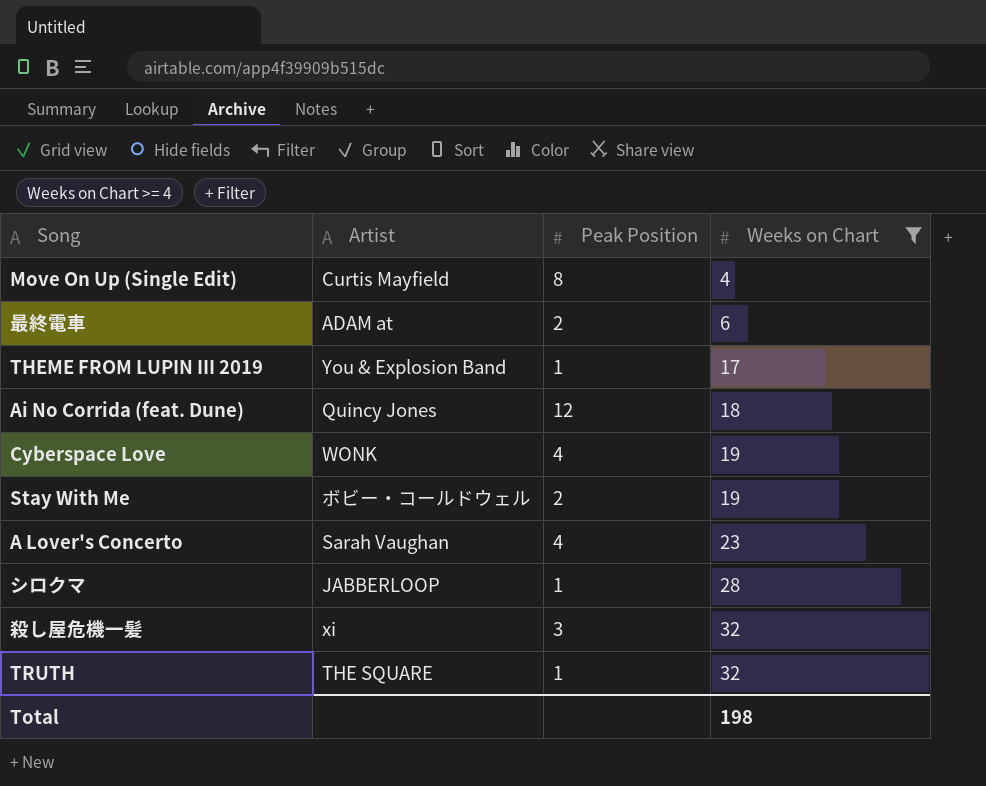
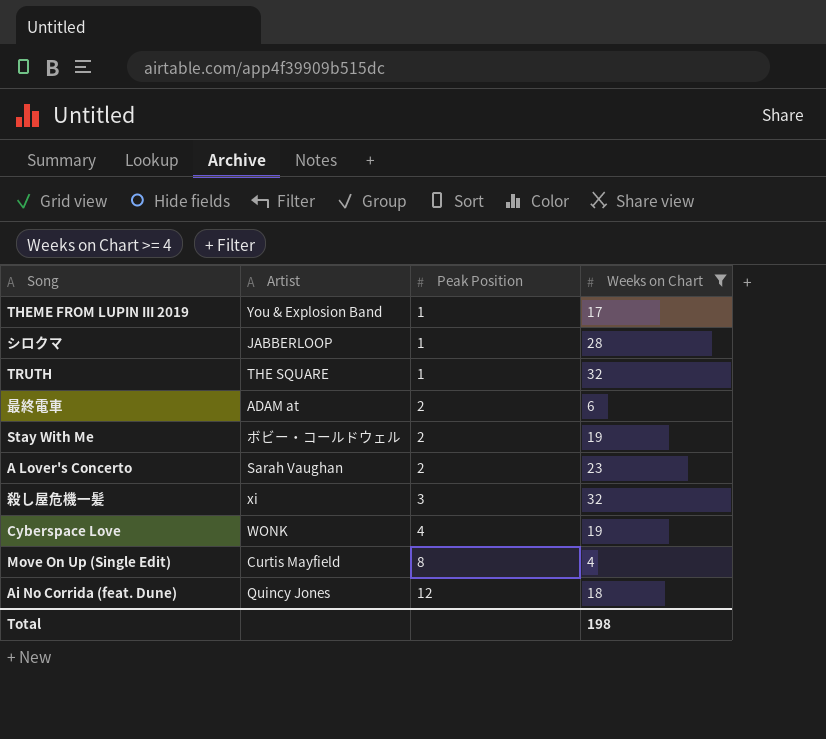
row order: Weeks on Chart ascending -> Peak Position ascending
A Lover's Concerto | Peak Position: 4 -> 2

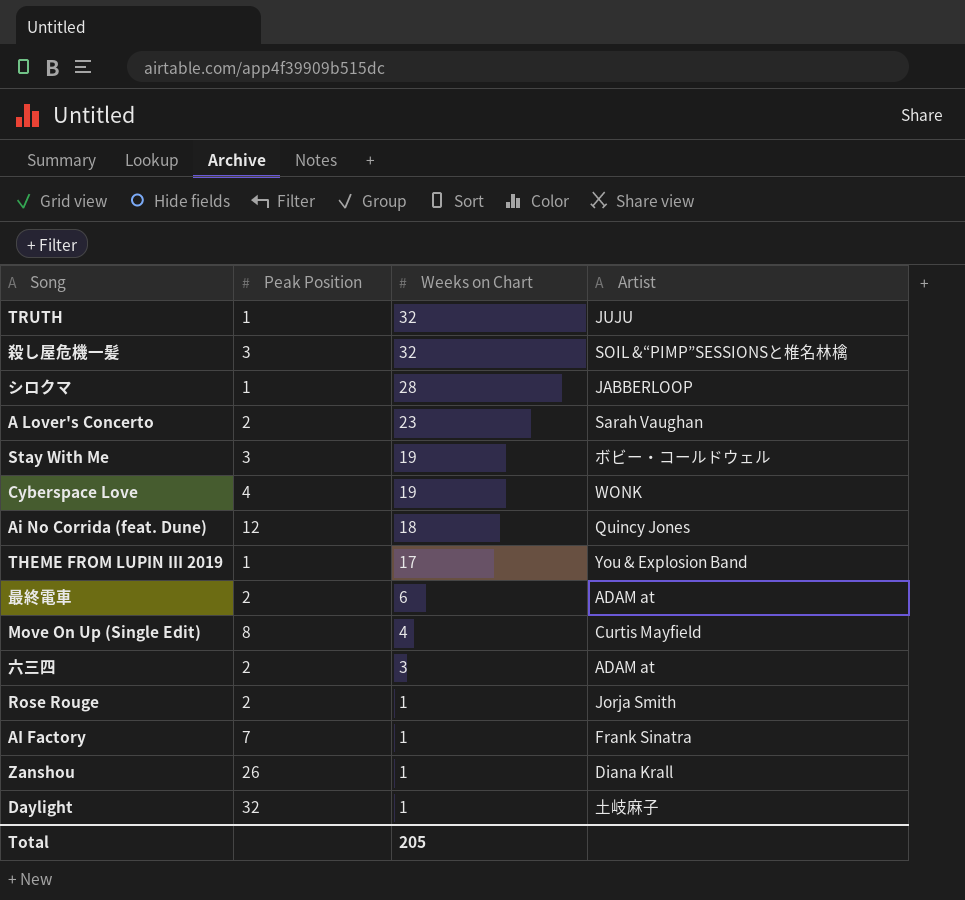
filter: Weeks on Chart >= 4 -> none
row order: Peak Position ascending -> Weeks on Chart descending
column Artist | position: 2 -> 4
TRUTH | Artist: THE SQUARE -> JUJU
殺し屋危機一髪 | Artist: xi -> SOIL &“PIMP”SESSIONSと椎名林檎
Stay With Me | Peak Position: 2 -> 3
Total | Weeks on Chart: 198 -> 205

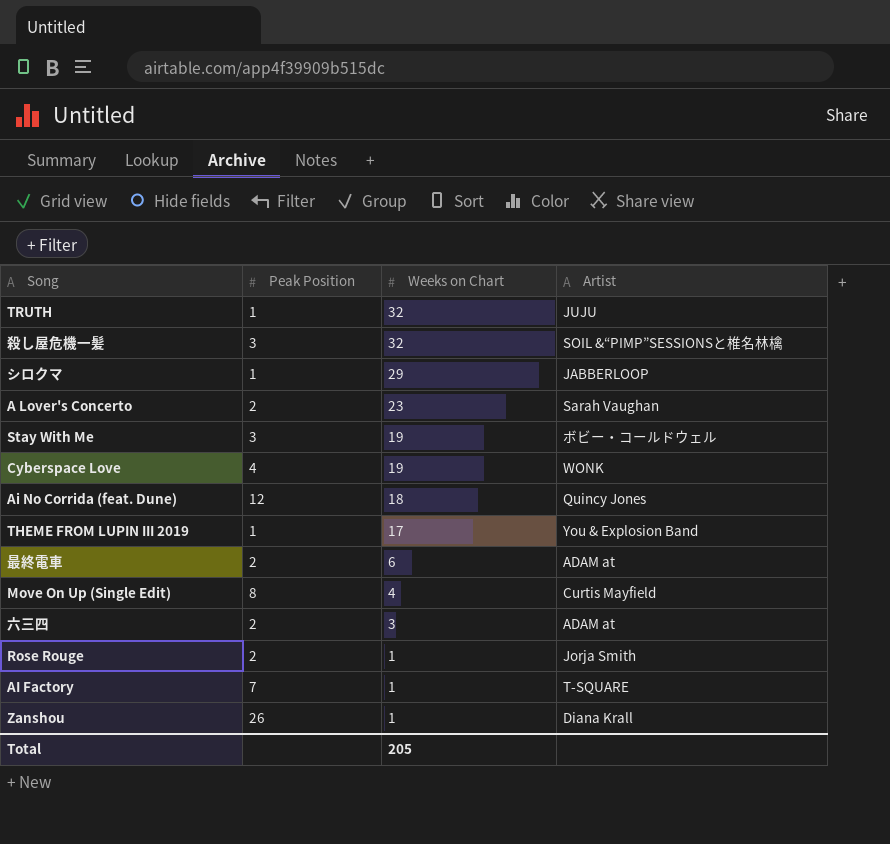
row Daylight: 32 | 1 | 土岐麻子 -> none
シロクマ | Weeks on Chart: 28 -> 29
AI Factory | Artist: Frank Sinatra -> T-SQUARE

